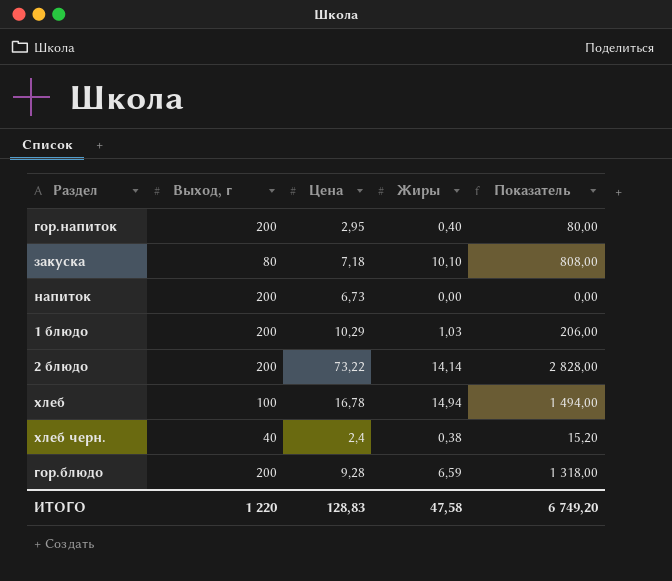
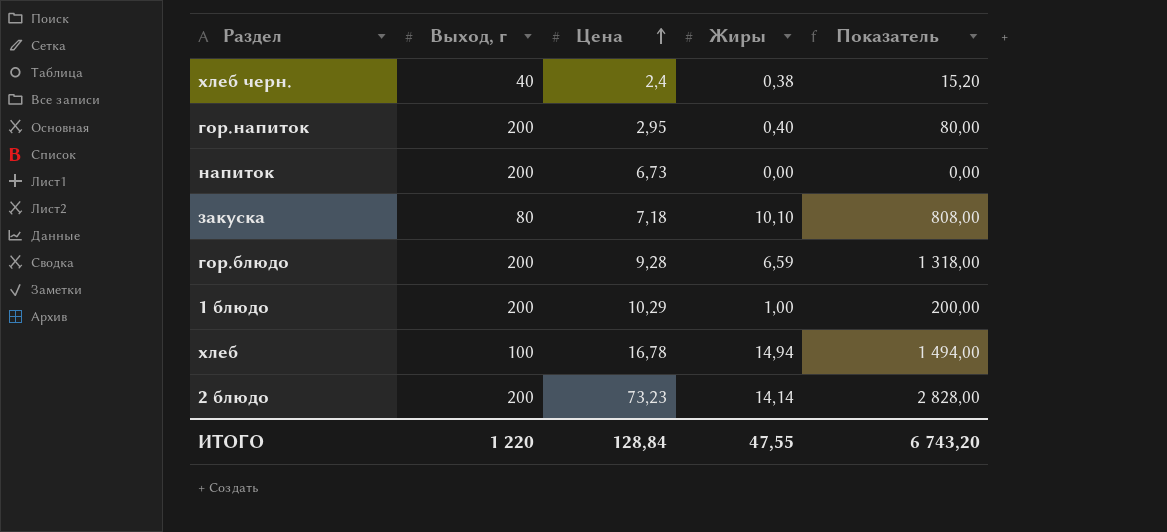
row order: none -> Цена ascending
1 блюдо | Жиры: 1,03 -> 1,00
1 блюдо | Показатель: 206,00 -> 200,00
2 блюдо | Цена: 73,22 -> 73,23
ИТОГО | Цена: 128,83 -> 128,84
ИТОГО | Жиры: 47,58 -> 47,55
ИТОГО | Показатель: 6 749,20 -> 6 743,20

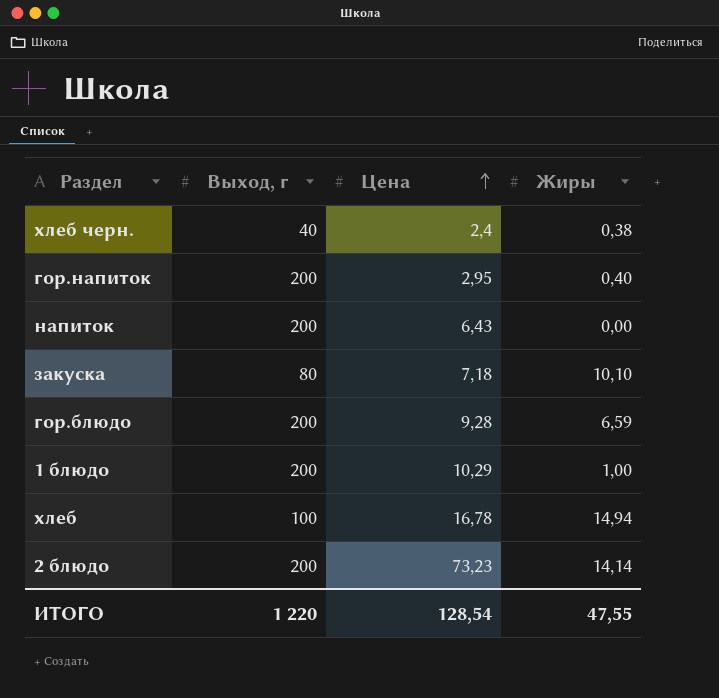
column Показатель | formula: [Выход, г] * [Жиры] -> none
напиток | Цена: 6,73 -> 6,43
ИТОГО | Цена: 128,84 -> 128,54

